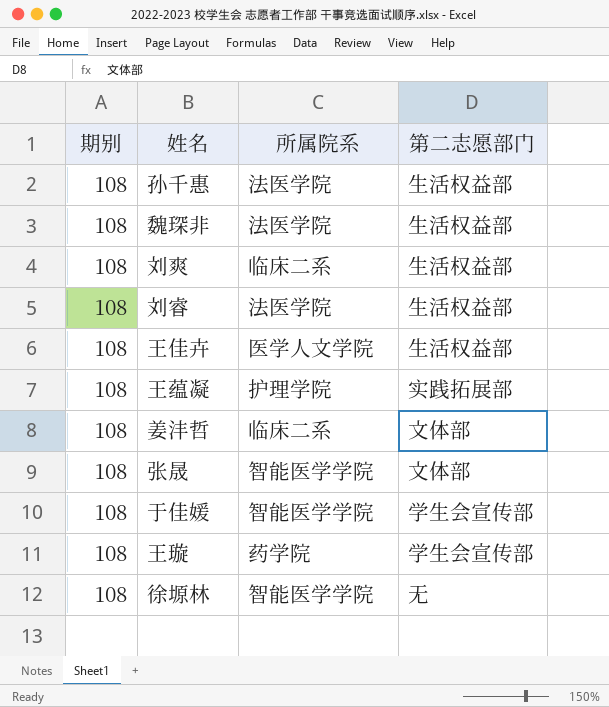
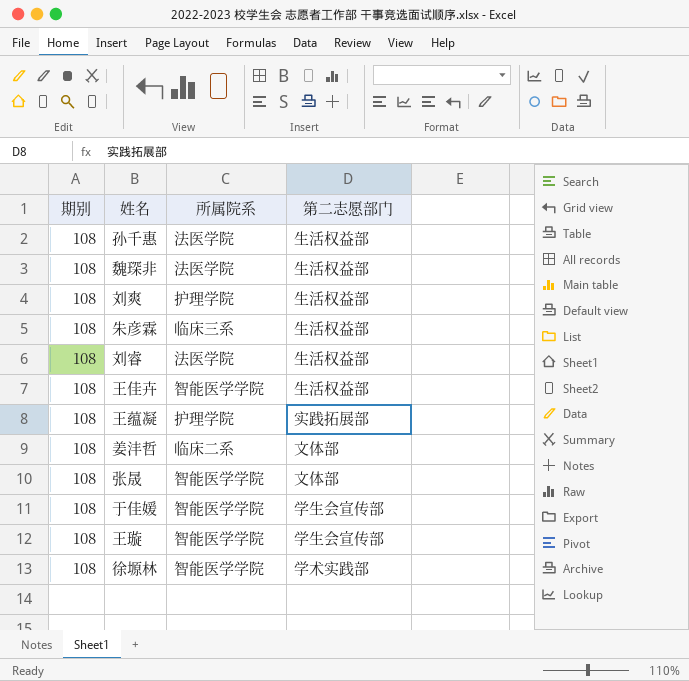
刘爽 | 所属院系: 临床二系 -> 护理学院
row 朱彦霖: none -> 108 | 临床三系 | 生活权益部
王佳卉 | 所属院系: 医学人文学院 -> 智能医学学院
王璇 | 所属院系: 药学院 -> 智能医学学院
徐塬林 | 第二志愿部门: 无 -> 学术实践部

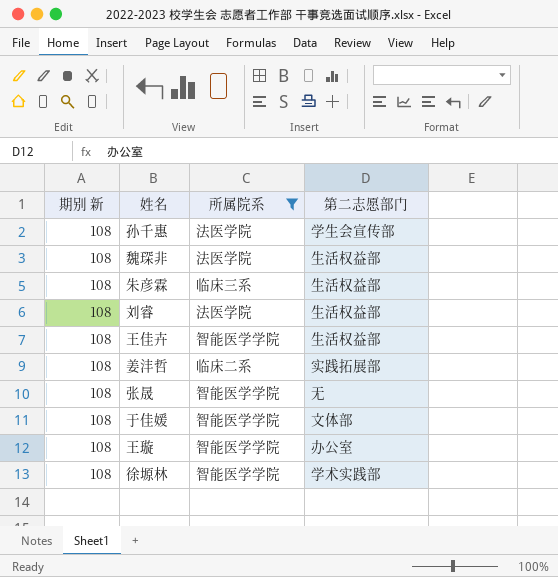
filter: none -> 所属院系 != 护理学院
column name: 期别 -> 期别 新
孙千惠 | 第二志愿部门: 生活权益部 -> 学生会宣传部
姜沣哲 | 第二志愿部门: 文体部 -> 实践拓展部
张晟 | 第二志愿部门: 文体部 -> 无
于佳媛 | 第二志愿部门: 学生会宣传部 -> 文体部
王璇 | 第二志愿部门: 学生会宣传部 -> 办公室

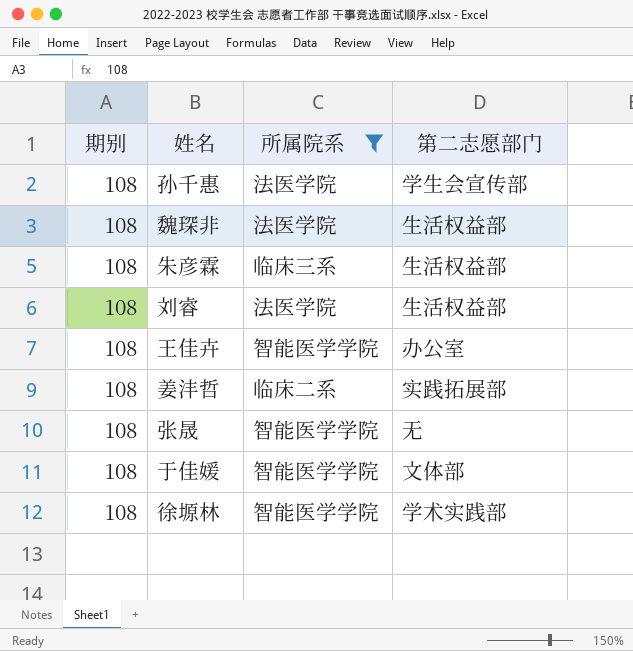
column name: 期别 新 -> 期别
row 王璇: 108 | 智能医学学院 | 办公室 -> none
王佳卉 | 第二志愿部门: 生活权益部 -> 办公室

